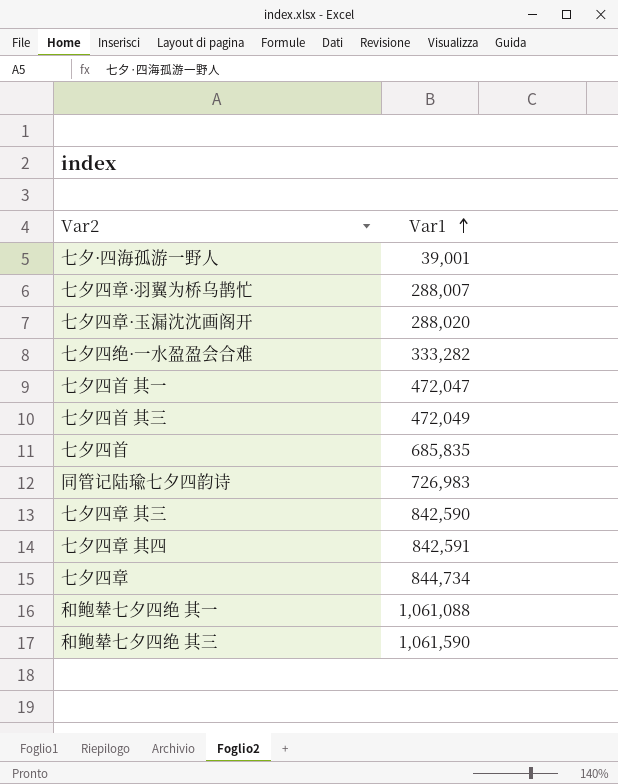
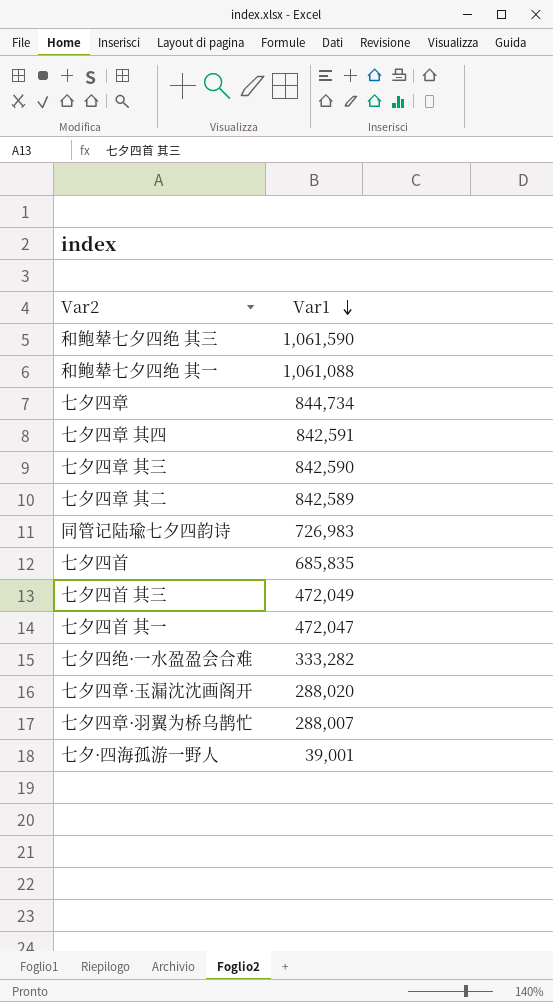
row order: Var1 ascending -> Var1 descending
row 七夕四章 其二: none -> 842,589

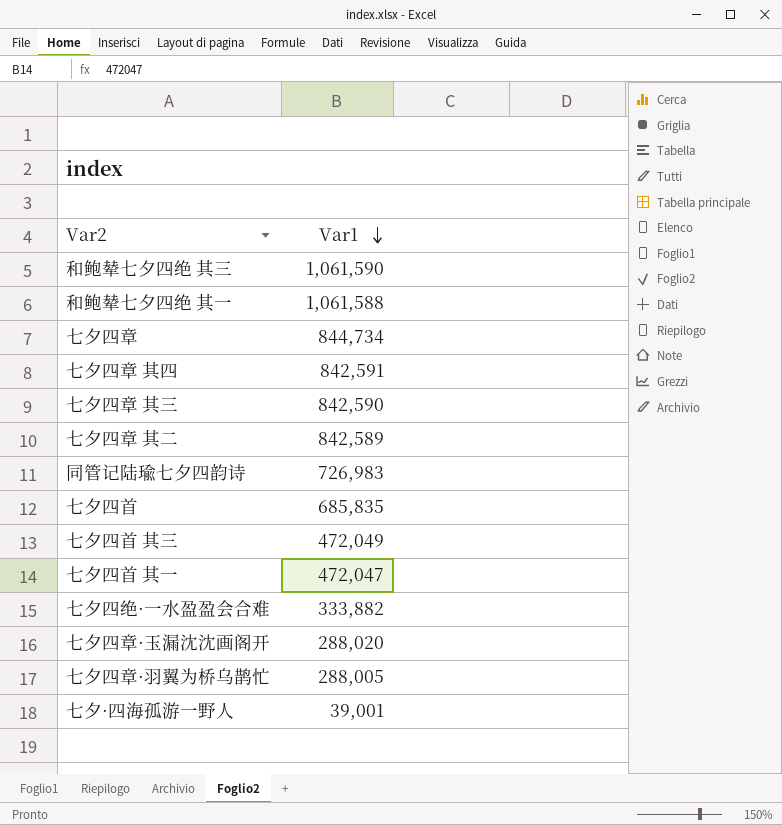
和鲍辇七夕四绝 其一 | Var1: 1,061,088 -> 1,061,588
七夕四绝·一水盈盈会合难 | Var1: 333,282 -> 333,882
七夕四章·羽翼为桥乌鹊忙 | Var1: 288,007 -> 288,005

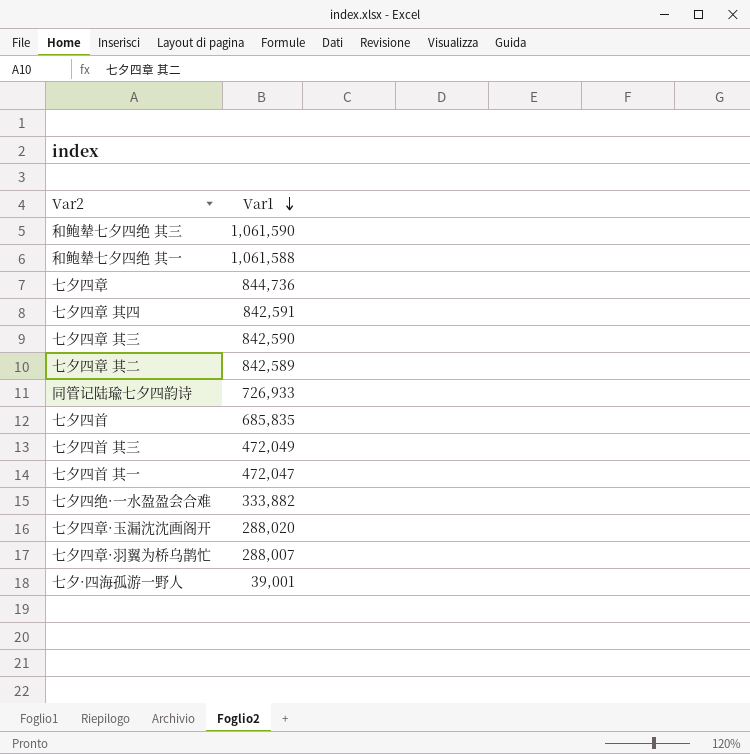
七夕四章 | Var1: 844,734 -> 844,736
同管记陆瑜七夕四韵诗 | Var1: 726,983 -> 726,933
七夕四章·羽翼为桥乌鹊忙 | Var1: 288,005 -> 288,007

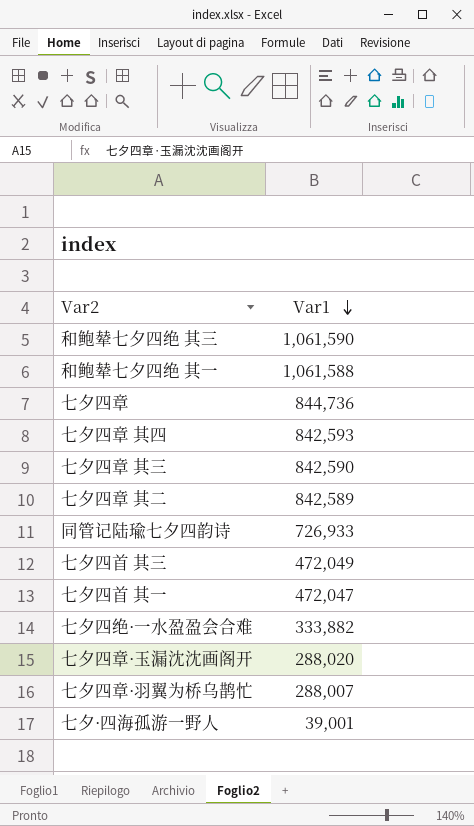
row 七夕四首: 685,835 -> none
七夕四章 其四 | Var1: 842,591 -> 842,593

